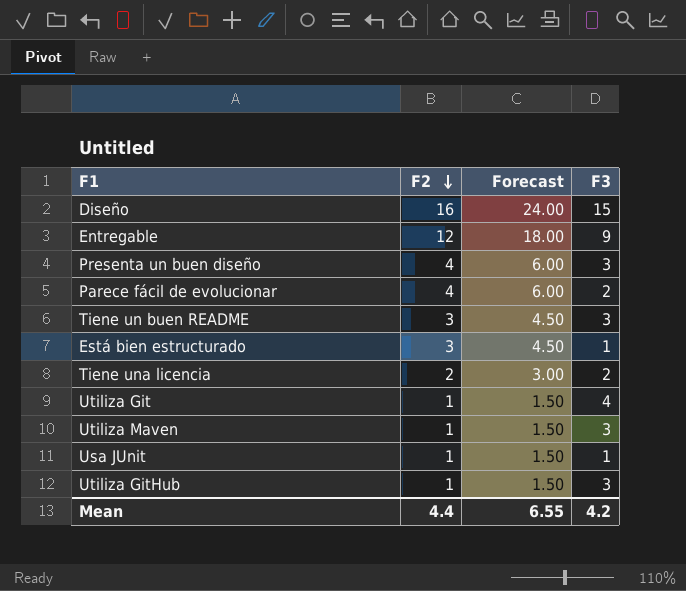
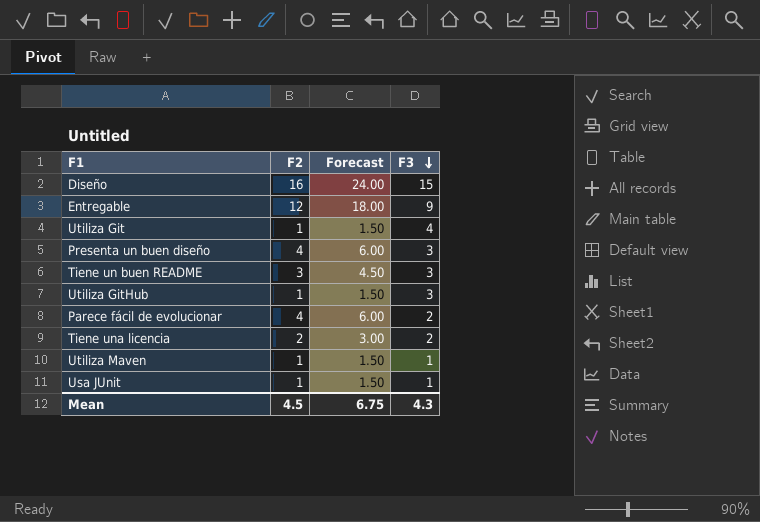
row order: F2 descending -> F3 descending
row Está bien estructurado: 3 | 4.50 | 1 -> none
Utiliza Maven | F3: 3 -> 1
Mean | F2: 4.4 -> 4.5
Mean | Forecast: 6.55 -> 6.75
Mean | F3: 4.2 -> 4.3

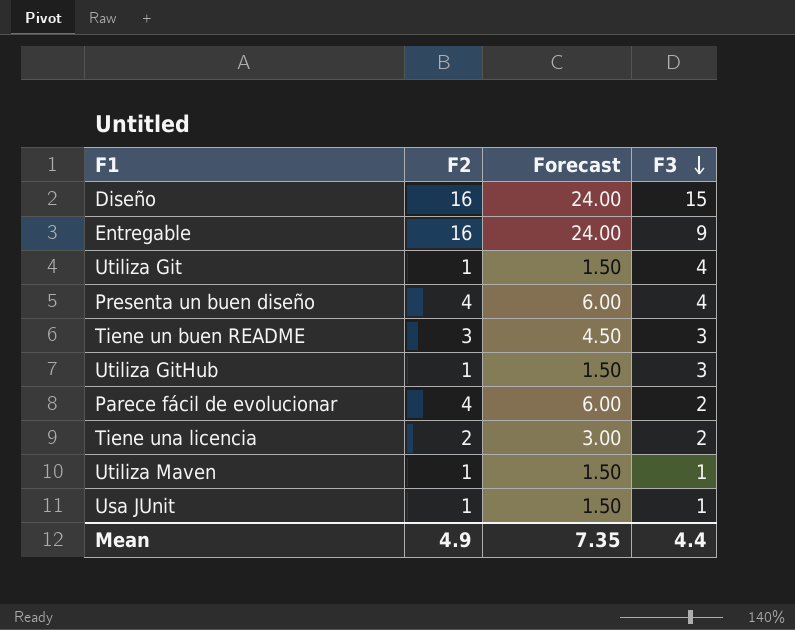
Entregable | F2: 12 -> 16
Entregable | Forecast: 18.00 -> 24.00
Presenta un buen diseño | F3: 3 -> 4
Mean | F2: 4.5 -> 4.9
Mean | Forecast: 6.75 -> 7.35
Mean | F3: 4.3 -> 4.4

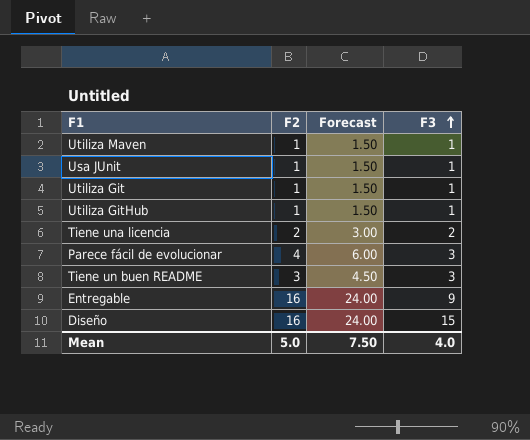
row order: F3 descending -> F3 ascending
row Presenta un buen diseño: 4 | 6.00 | 4 -> none
Utiliza Git | F3: 4 -> 1
Utiliza GitHub | F3: 3 -> 1
Parece fácil de evolucionar | F3: 2 -> 3
Mean | F2: 4.9 -> 5.0
Mean | Forecast: 7.35 -> 7.50
Mean | F3: 4.4 -> 4.0

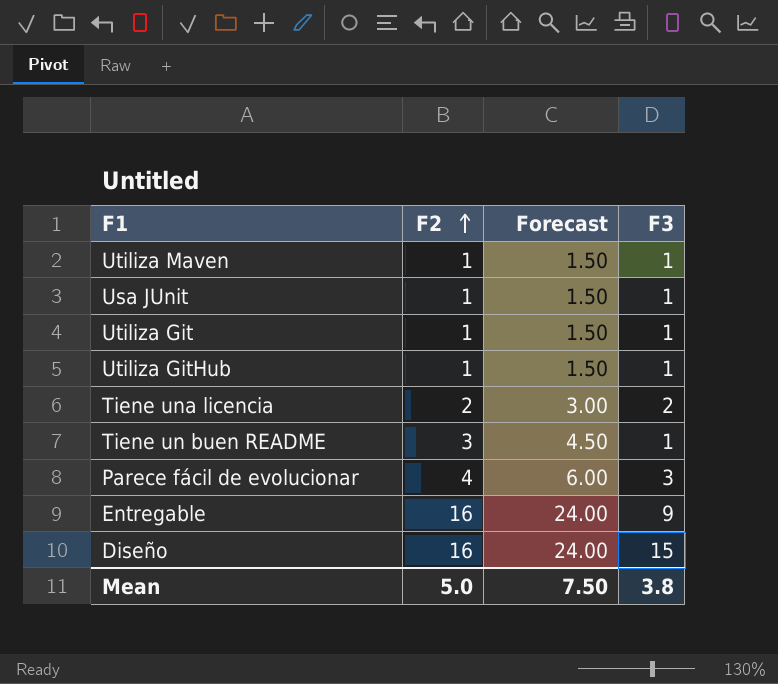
row order: F3 ascending -> F2 ascending
Tiene un buen README | F3: 3 -> 1
Mean | F3: 4.0 -> 3.8

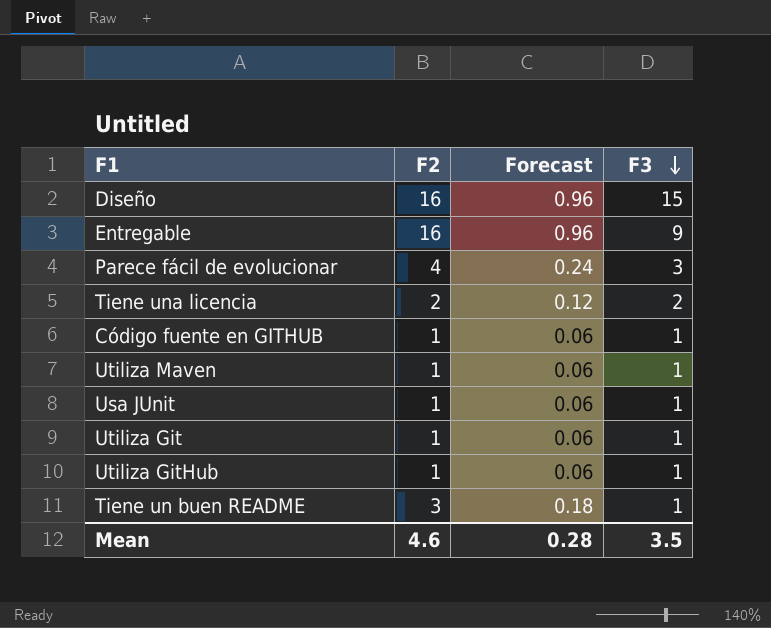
row order: F2 ascending -> F3 descending
column Forecast | formula: [F2] * 1.5 -> [F2] * 0.06
row Código fuente en GITHUB: none -> 1 | 0.06 | 1
Mean | F2: 5.0 -> 4.6
Mean | Forecast: 7.50 -> 0.28
Mean | F3: 3.8 -> 3.5

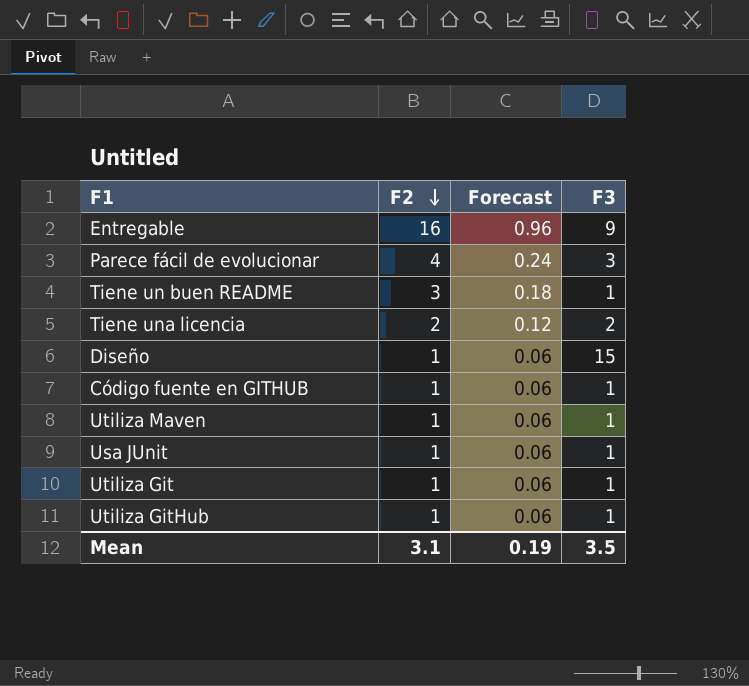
row order: F3 descending -> F2 descending
Diseño | F2: 16 -> 1
Diseño | Forecast: 0.96 -> 0.06
Mean | F2: 4.6 -> 3.1
Mean | Forecast: 0.28 -> 0.19

